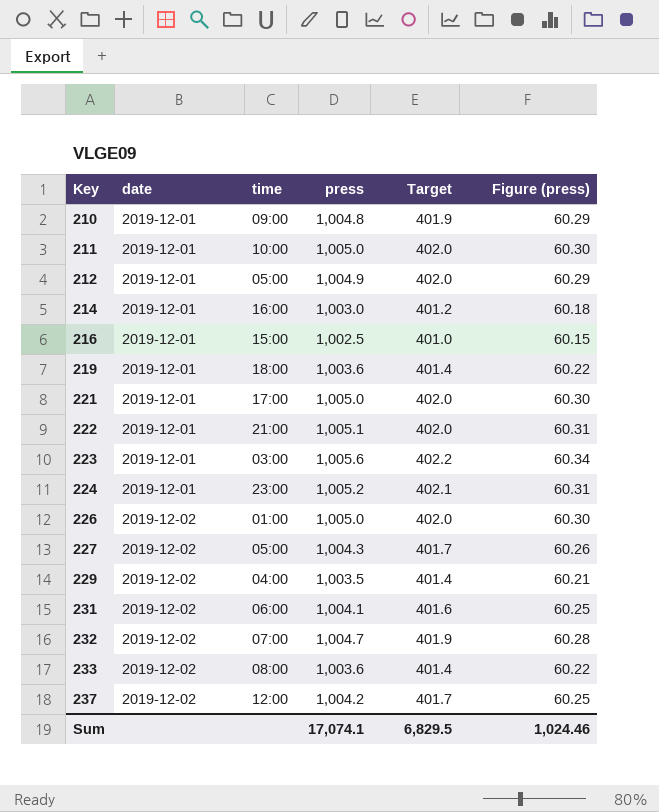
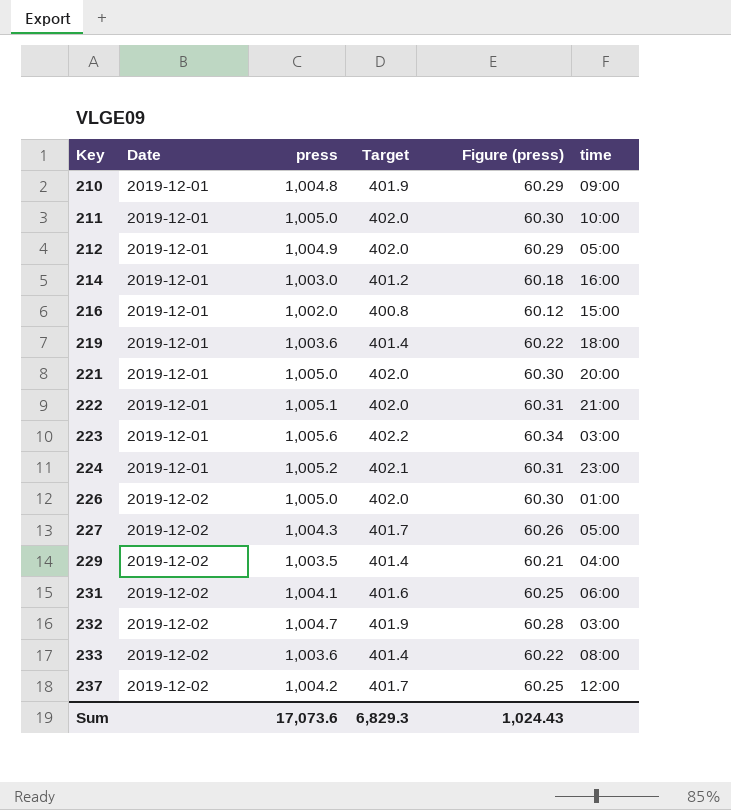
column name: date -> Date
column time | position: 3 -> 6
216 | press: 1,002.5 -> 1,002.0
216 | Target: 401.0 -> 400.8
216 | Figure (press): 60.15 -> 60.12
221 | time: 17:00 -> 20:00
232 | time: 07:00 -> 03:00
Sum | press: 17,074.1 -> 17,073.6
Sum | Target: 6,829.5 -> 6,829.3
Sum | Figure (press): 1,024.46 -> 1,024.43

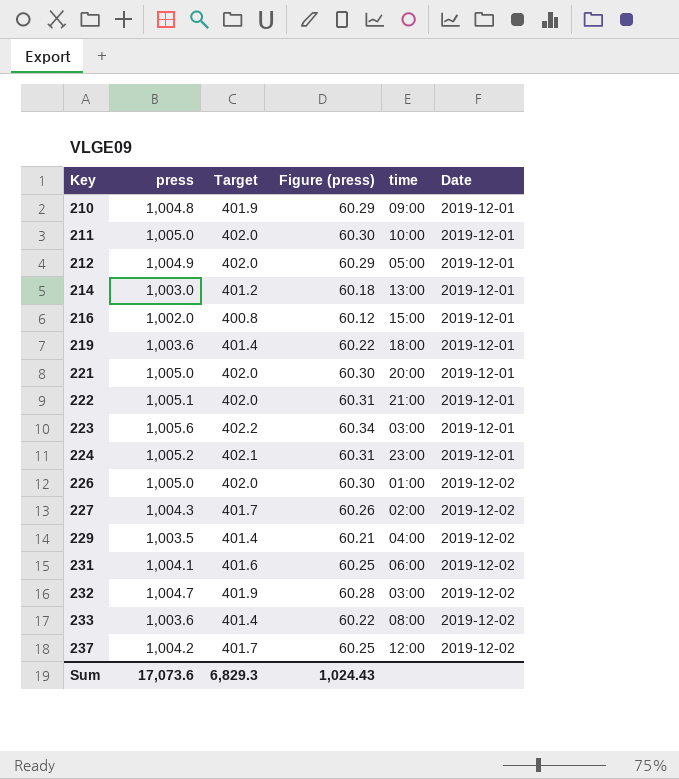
column Date | position: 2 -> 6
214 | time: 16:00 -> 13:00
227 | time: 05:00 -> 02:00

